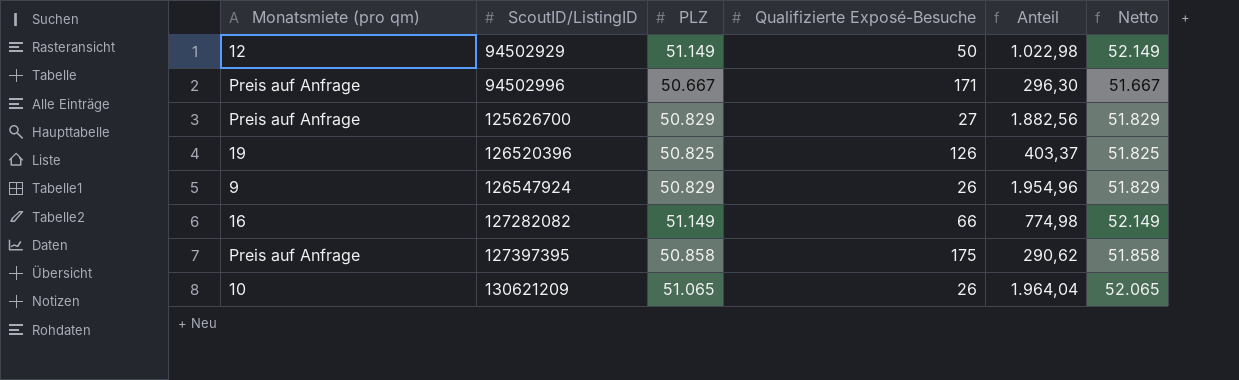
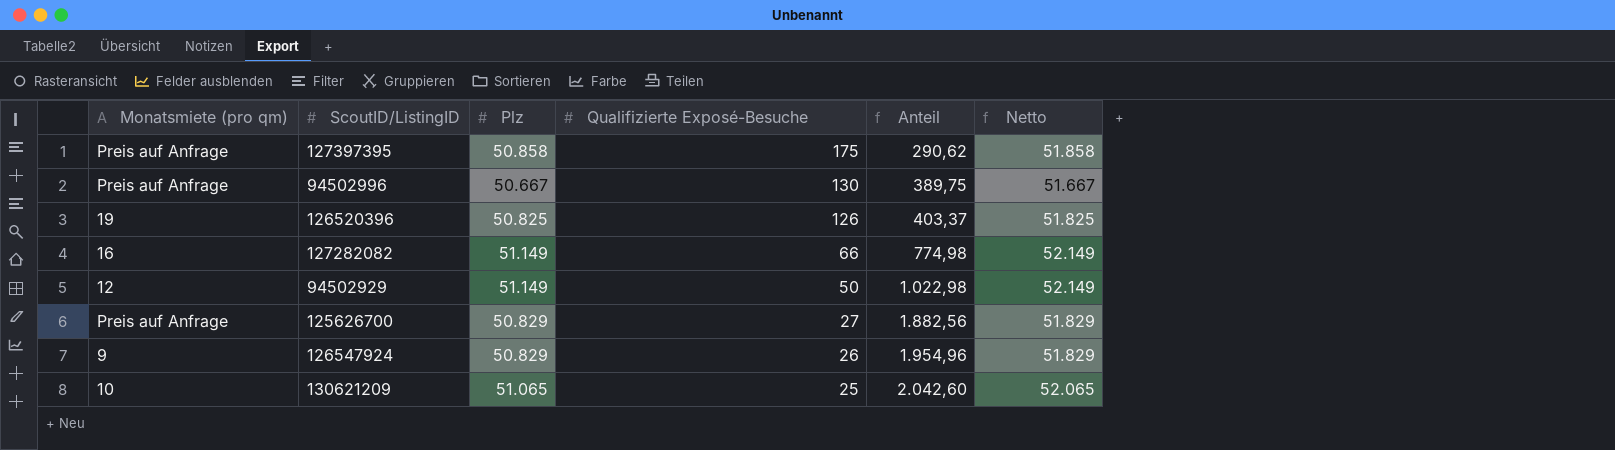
row order: ScoutID/ListingID ascending -> Qualifizierte Exposé-Besuche descending
column name: PLZ -> Plz
94502996 | Qualifizierte Exposé-Besuche: 171 -> 130
94502996 | Anteil: 296,30 -> 389,75
130621209 | Qualifizierte Exposé-Besuche: 26 -> 25
130621209 | Anteil: 1.964,04 -> 2.042,60

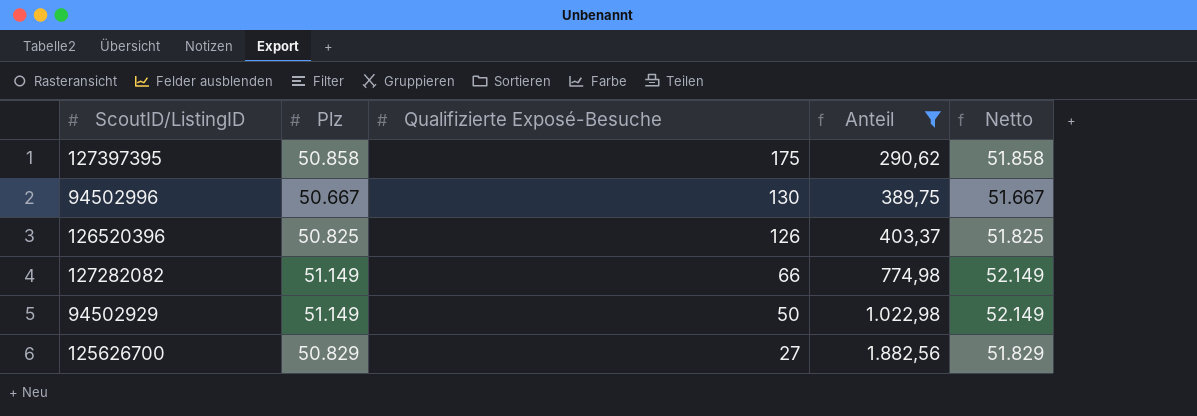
filter: none -> Anteil <= 1.882,56
column Monatsmiete (pro qm) | position: 1 -> none

